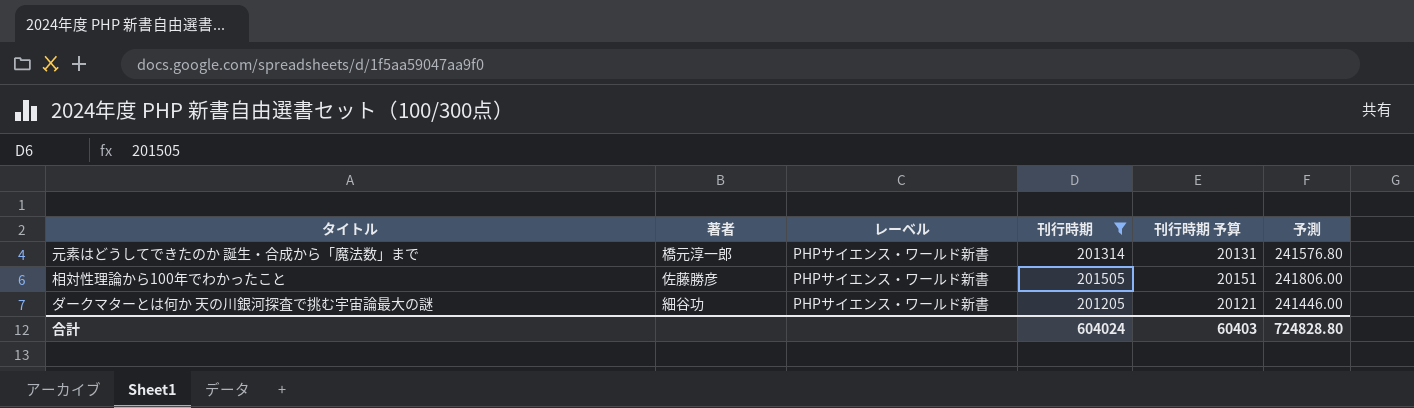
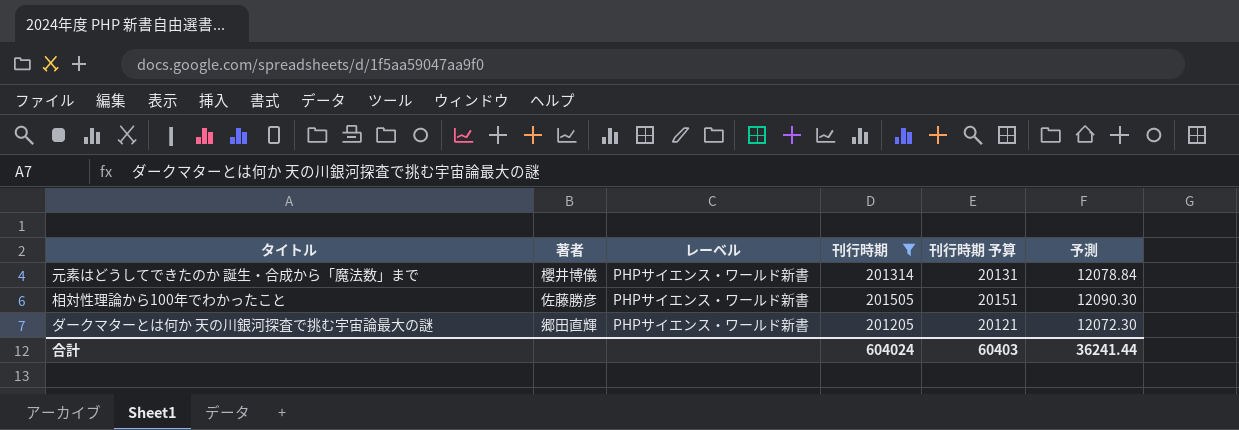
column 予測 | formula: [刊行時期] * 1.2 -> [刊行時期] * 0.06
元素はどうしてできたのか 誕生・合成から「魔法数」まで | 著者: 橋元淳一郎 -> 櫻井博儀
ダークマターとは何か 天の川銀河探査で挑む宇宙論最大の謎 | 著者: 細谷功 -> 郷田直輝
合計 | 予測: 724828.80 -> 36241.44

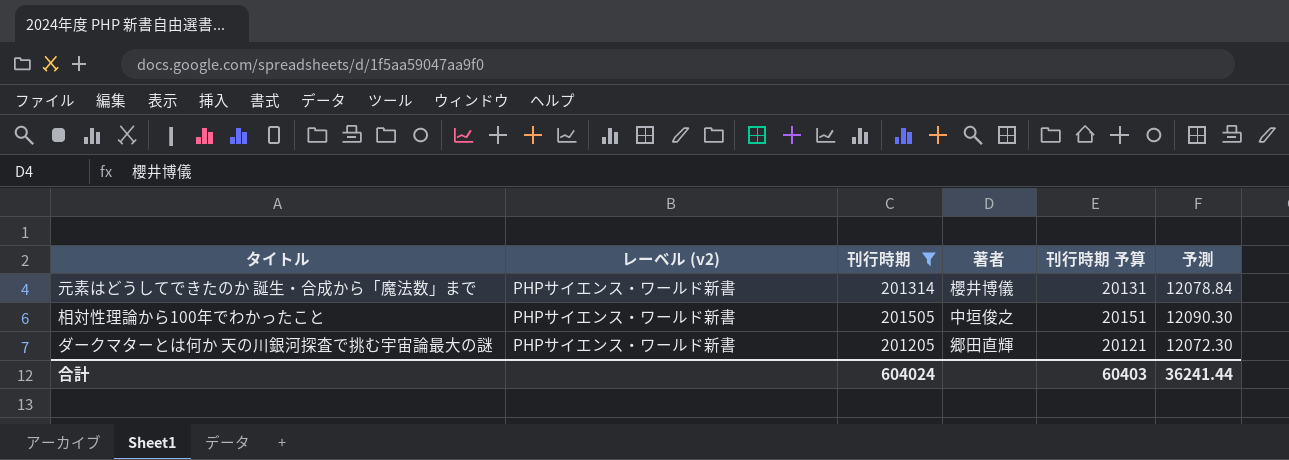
column name: レーベル -> レーベル (v2)
column 著者 | position: 2 -> 4
相対性理論から100年でわかったこと | 著者: 佐藤勝彦 -> 中垣俊之

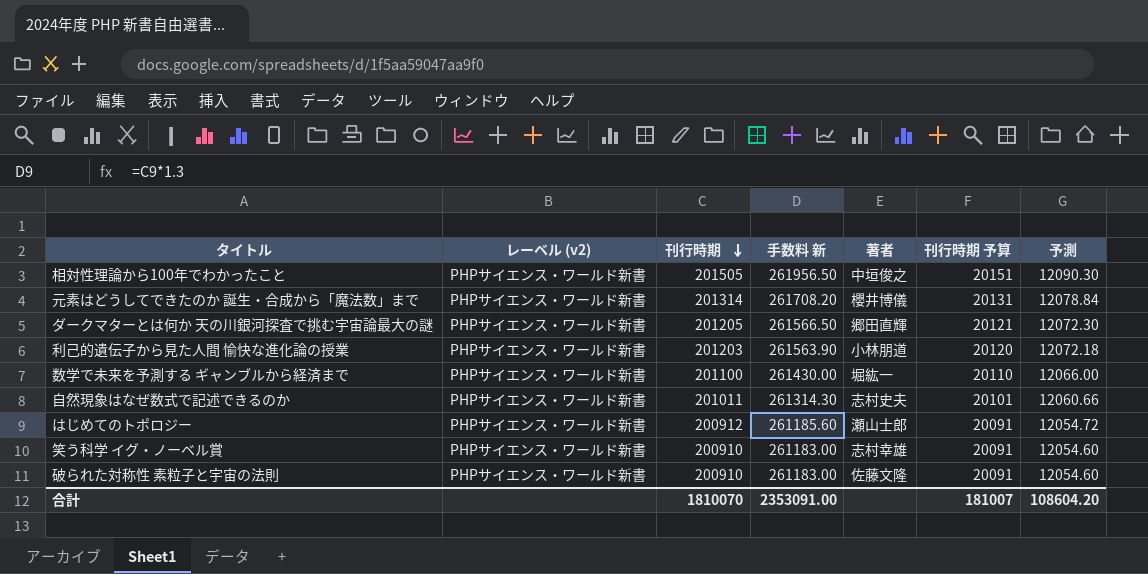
filter: 刊行時期 >= 201205 -> none
row order: none -> 刊行時期 descending
column 手数料 新 | formula: none -> [刊行時期] * 1.3
合計 | 刊行時期: 604024 -> 1810070
合計 | 刊行時期 予算: 60403 -> 181007
合計 | 予測: 36241.44 -> 108604.20

